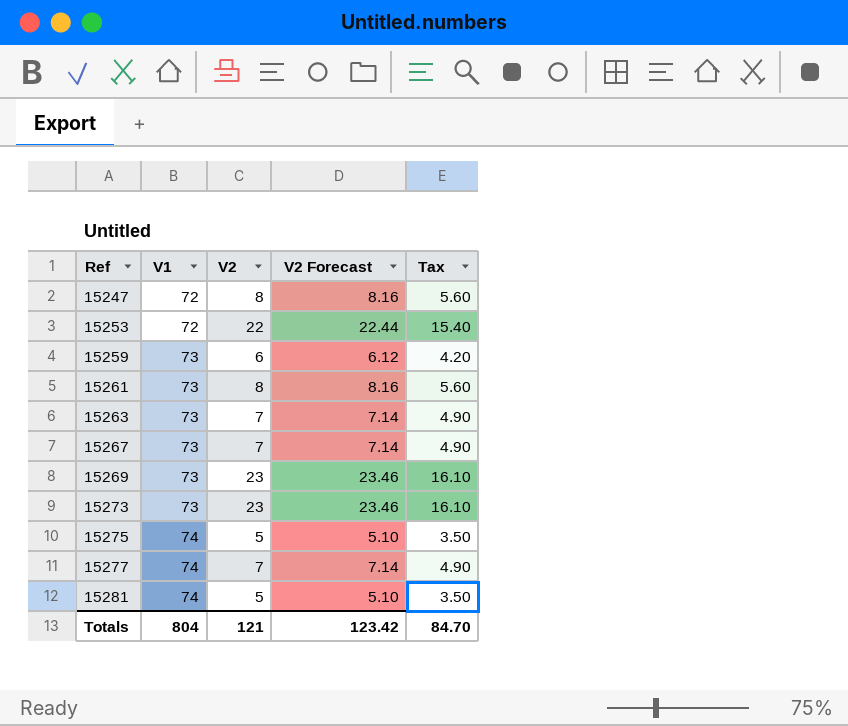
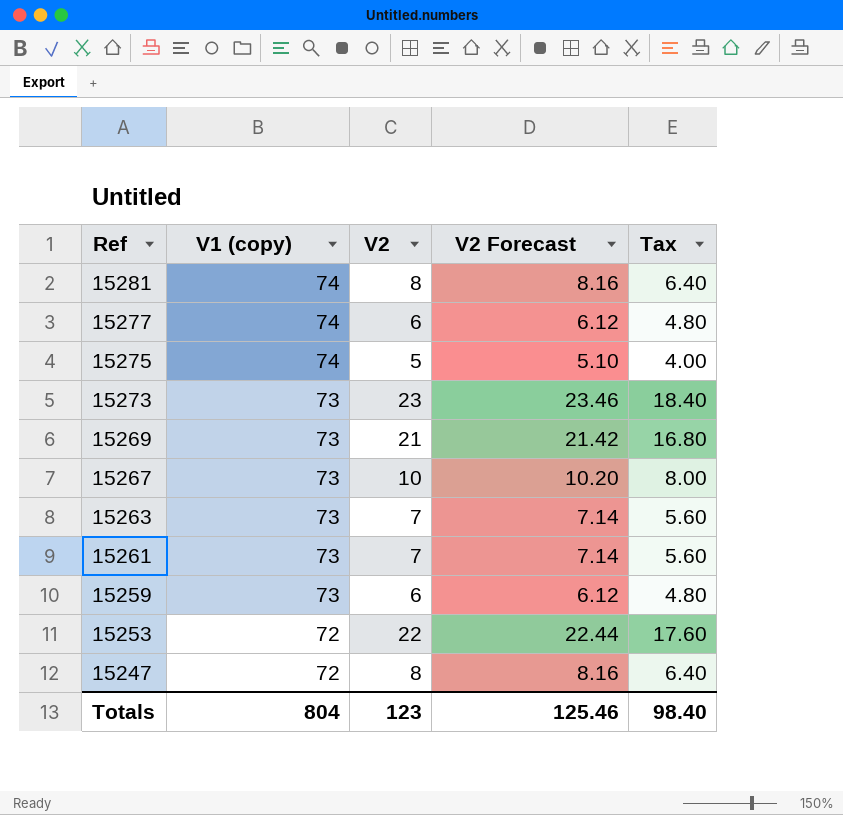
row order: Ref ascending -> Ref descending
column name: V1 -> V1 (copy)
column Tax | formula: [V2] * 0.7 -> [V2] * 0.8
15281 | V2: 5 -> 8
15281 | V2 Forecast: 5.10 -> 8.16
15277 | V2: 7 -> 6
15277 | V2 Forecast: 7.14 -> 6.12
15269 | V2: 23 -> 21
15269 | V2 Forecast: 23.46 -> 21.42
15267 | V2: 7 -> 10
15267 | V2 Forecast: 7.14 -> 10.20
15261 | V2: 8 -> 7
15261 | V2 Forecast: 8.16 -> 7.14
Totals | V2: 121 -> 123
Totals | V2 Forecast: 123.42 -> 125.46
Totals | Tax: 84.70 -> 98.40

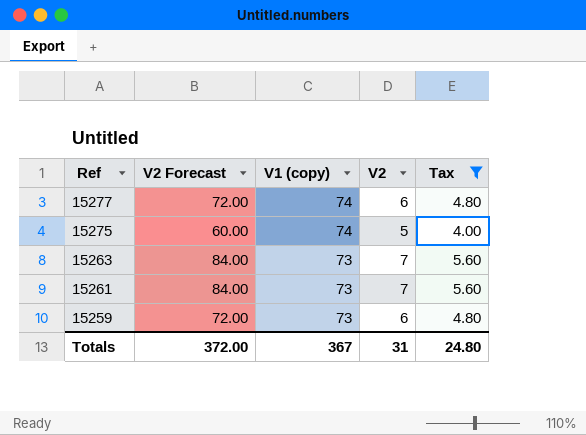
filter: none -> Tax <= 5.60
column V2 Forecast | formula: [V2] * 1.02 -> [V2] * 12
column V2 Forecast | position: 4 -> 2
Totals | V2 Forecast: 125.46 -> 372.00
Totals | V1 (copy): 804 -> 367
Totals | V2: 123 -> 31
Totals | Tax: 98.40 -> 24.80

